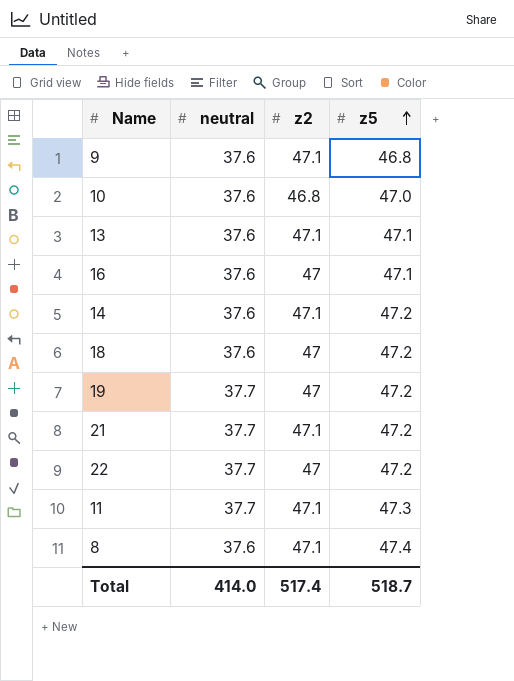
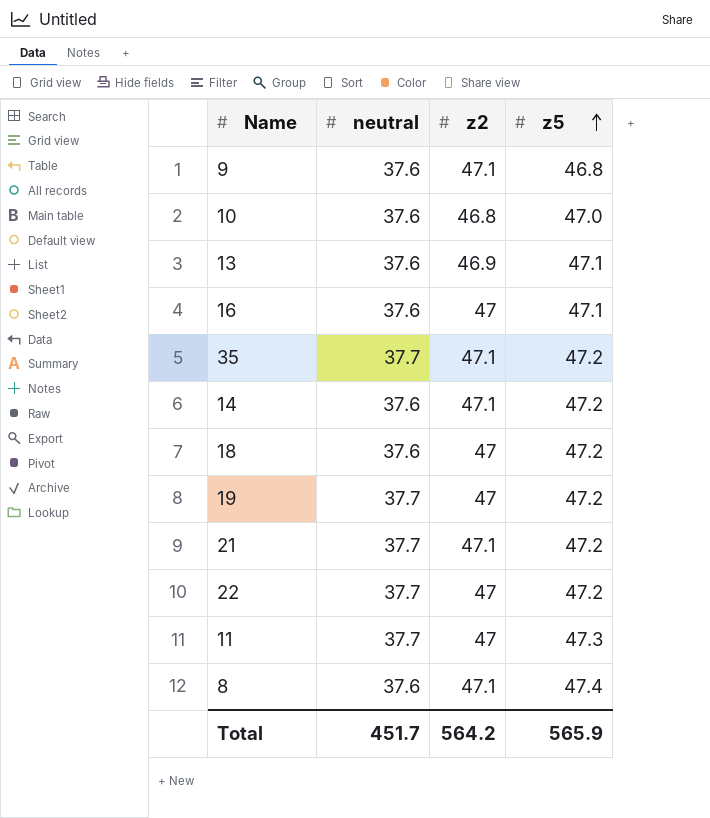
13 | z2: 47.1 -> 46.9
row 35: none -> 37.7 | 47.1 | 47.2
11 | z2: 47.1 -> 47
Total | neutral: 414.0 -> 451.7
Total | z2: 517.4 -> 564.2
Total | z5: 518.7 -> 565.9

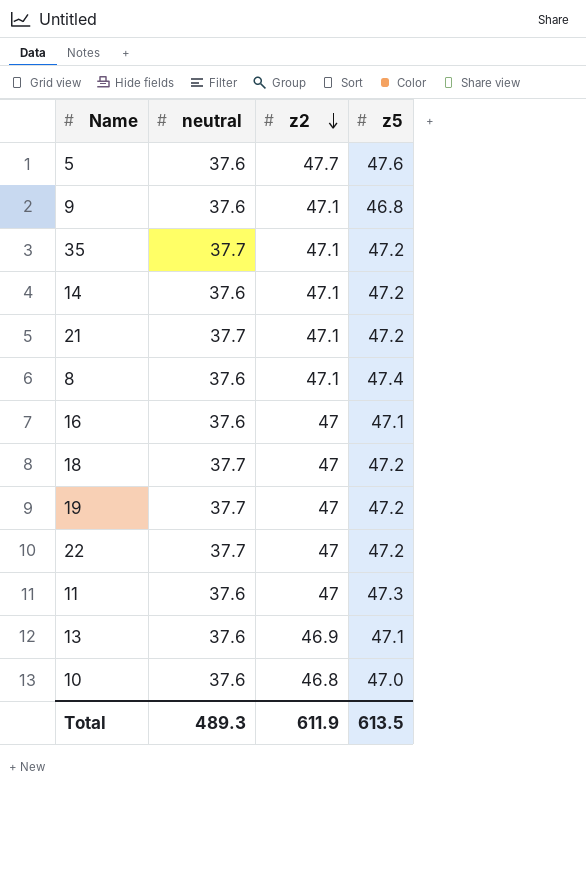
row order: z5 ascending -> z2 descending
row 5: none -> 37.6 | 47.7 | 47.6
18 | neutral: 37.6 -> 37.7
11 | neutral: 37.7 -> 37.6
Total | neutral: 451.7 -> 489.3
Total | z2: 564.2 -> 611.9
Total | z5: 565.9 -> 613.5

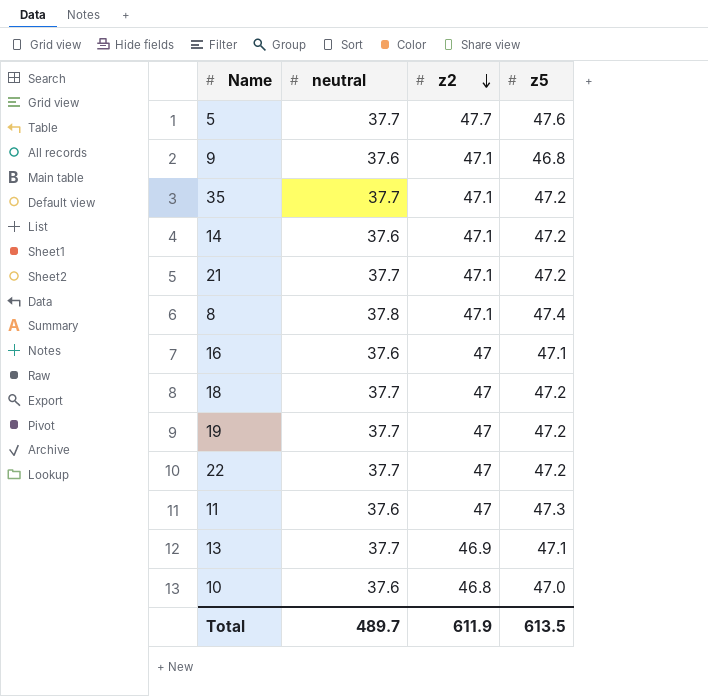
5 | neutral: 37.6 -> 37.7
8 | neutral: 37.6 -> 37.8
13 | neutral: 37.6 -> 37.7
Total | neutral: 489.3 -> 489.7

